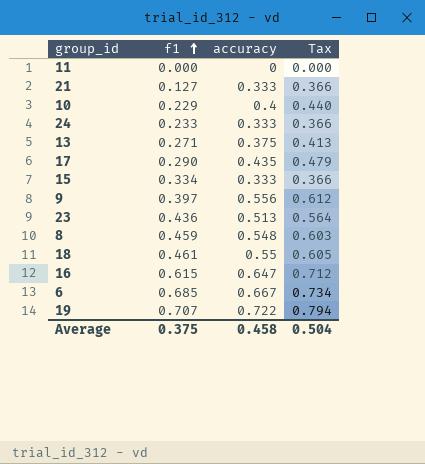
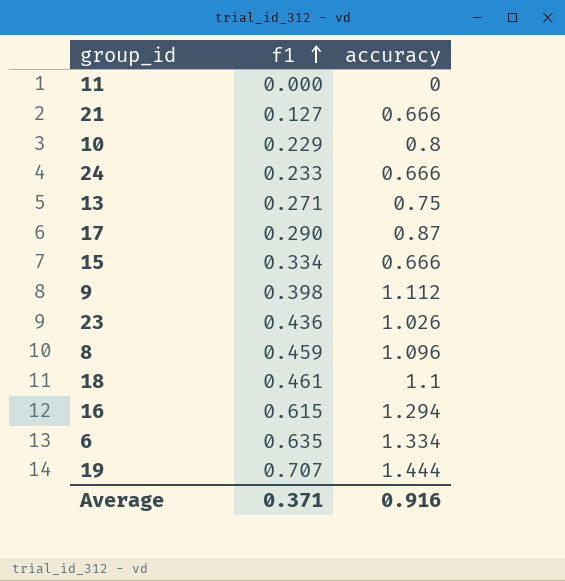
column Tax | formula: [accuracy] * 1.1 -> none
21 | accuracy: 0.333 -> 0.666
10 | accuracy: 0.4 -> 0.8
24 | accuracy: 0.333 -> 0.666
13 | accuracy: 0.375 -> 0.75
17 | accuracy: 0.435 -> 0.87
15 | accuracy: 0.333 -> 0.666
9 | f1: 0.397 -> 0.398
9 | accuracy: 0.556 -> 1.112
23 | accuracy: 0.513 -> 1.026
8 | accuracy: 0.548 -> 1.096
18 | accuracy: 0.55 -> 1.1
16 | accuracy: 0.647 -> 1.294
6 | f1: 0.685 -> 0.635
6 | accuracy: 0.667 -> 1.334
19 | accuracy: 0.722 -> 1.444
Average | f1: 0.375 -> 0.371
Average | accuracy: 0.458 -> 0.916

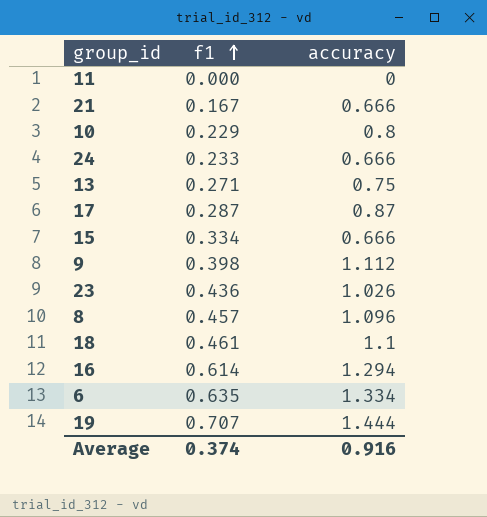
21 | f1: 0.127 -> 0.167
17 | f1: 0.290 -> 0.287
8 | f1: 0.459 -> 0.457
16 | f1: 0.615 -> 0.614
Average | f1: 0.371 -> 0.374

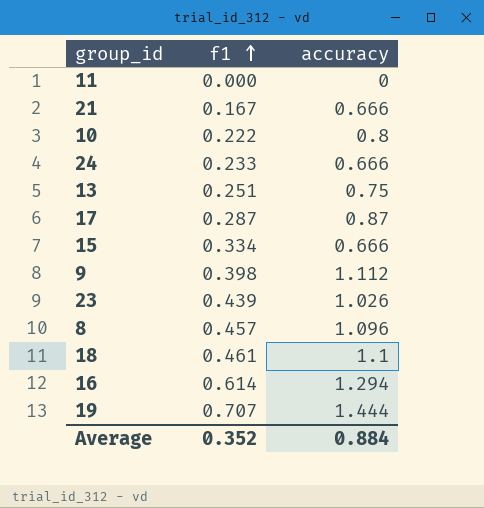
row 6: 0.635 | 1.334 -> none
10 | f1: 0.229 -> 0.222
13 | f1: 0.271 -> 0.251
23 | f1: 0.436 -> 0.439
Average | f1: 0.374 -> 0.352
Average | accuracy: 0.916 -> 0.884

